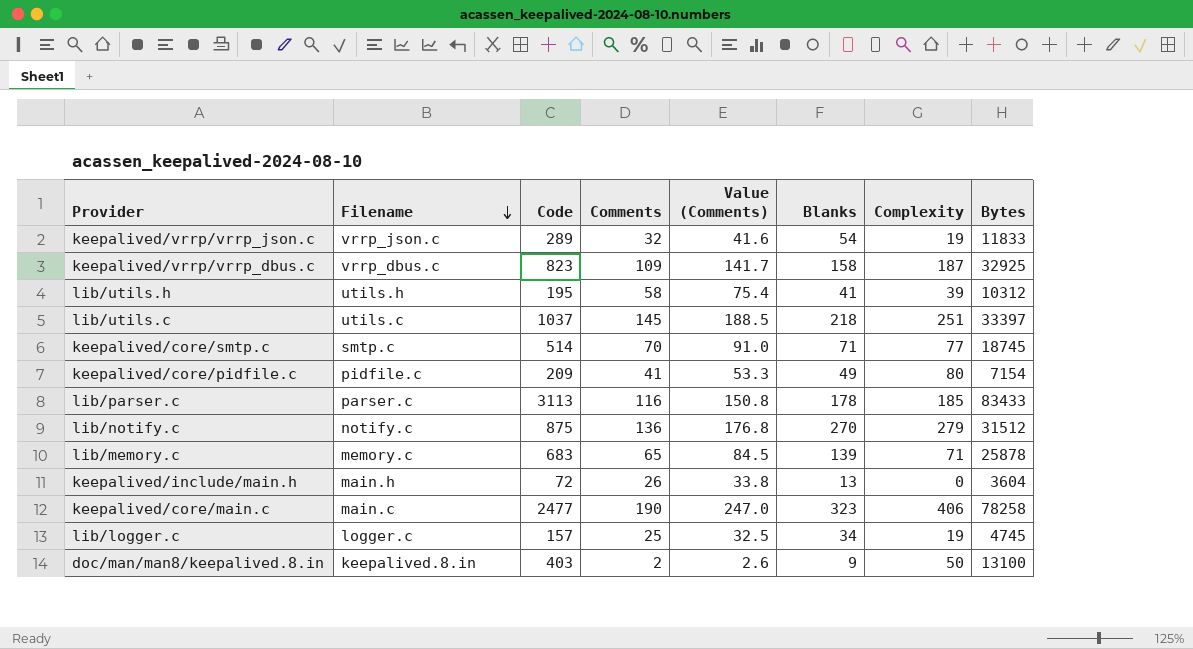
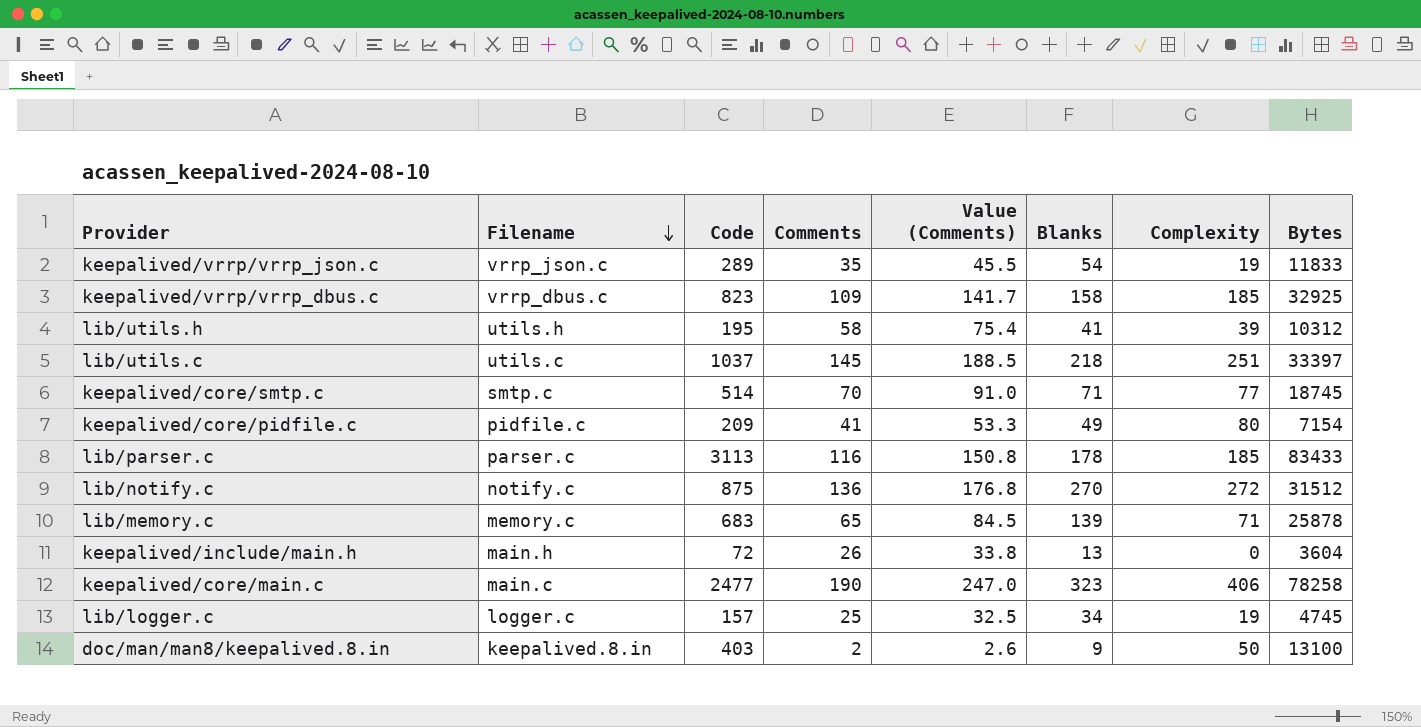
keepalived/vrrp/vrrp_json.c | Comments: 32 -> 35
keepalived/vrrp/vrrp_json.c | Value (Comments): 41.6 -> 45.5
keepalived/vrrp/vrrp_dbus.c | Complexity: 187 -> 185
lib/notify.c | Complexity: 279 -> 272

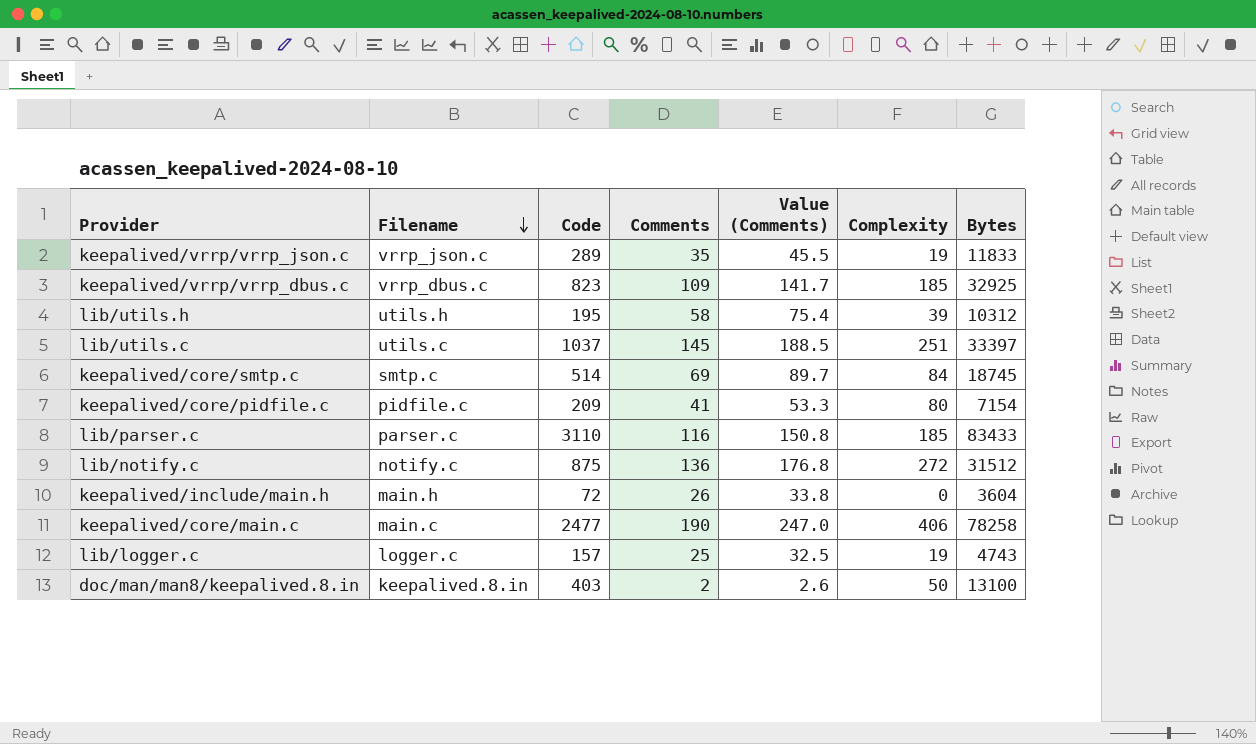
column Blanks | position: 6 -> none
row lib/memory.c: memory.c | 683 | 65 | 84.5 | 139 | 71 | 25878 -> none
keepalived/core/smtp.c | Comments: 70 -> 69
keepalived/core/smtp.c | Value (Comments): 91.0 -> 89.7
keepalived/core/smtp.c | Complexity: 77 -> 84
lib/parser.c | Code: 3113 -> 3110
lib/logger.c | Bytes: 4745 -> 4743

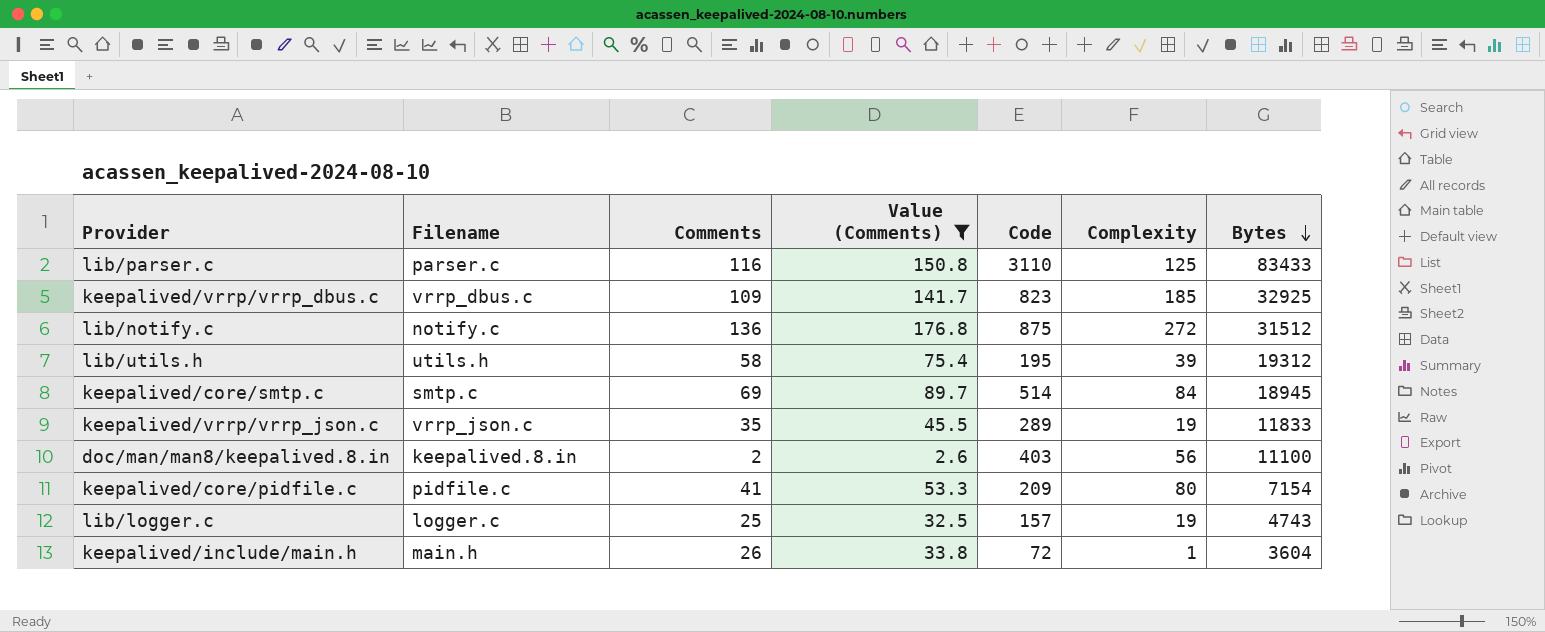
filter: none -> Value (Comments) <= 176.8
row order: Filename descending -> Bytes descending
column Code | position: 3 -> 5
lib/parser.c | Complexity: 185 -> 125
lib/utils.h | Bytes: 10312 -> 19312
keepalived/core/smtp.c | Bytes: 18745 -> 18945
doc/man/man8/keepalived.8.in | Complexity: 50 -> 56
doc/man/man8/keepalived.8.in | Bytes: 13100 -> 11100
keepalived/include/main.h | Complexity: 0 -> 1

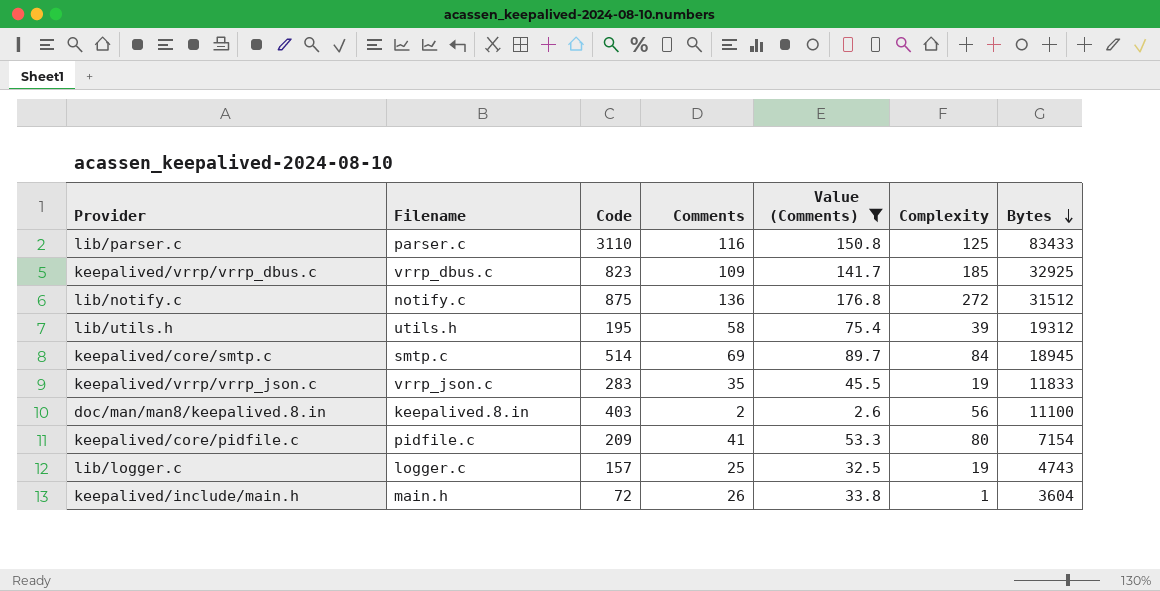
column Code | position: 5 -> 3
keepalived/vrrp/vrrp_json.c | Code: 289 -> 283

